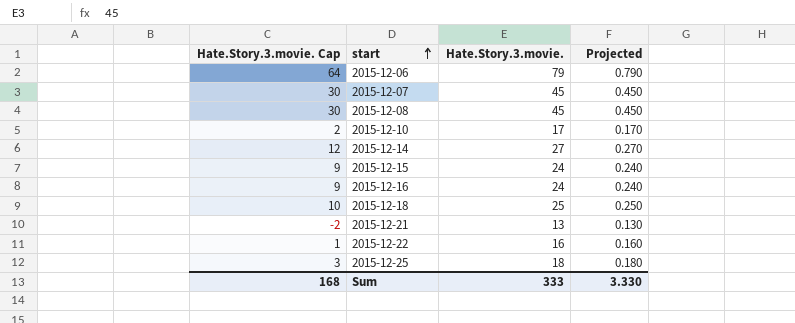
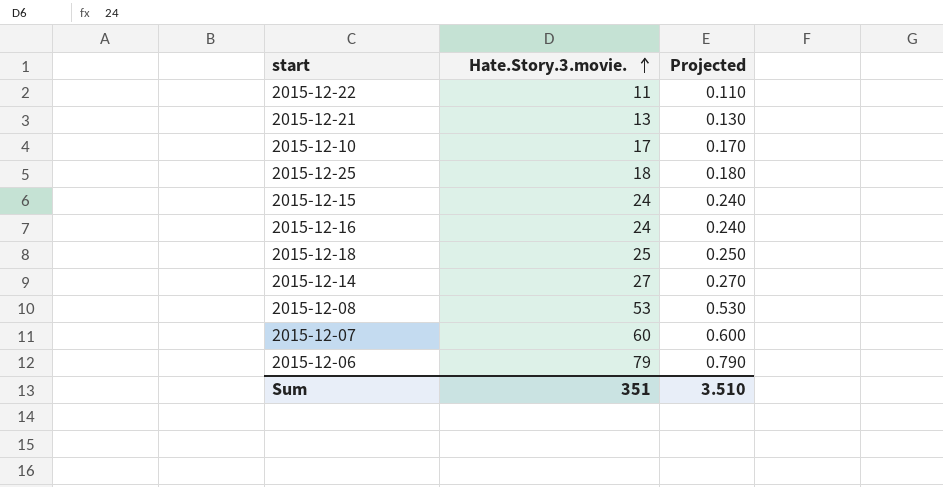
row order: start ascending -> Hate.Story.3.movie. ascending
column Hate.Story.3.movie. Cap | formula: [Hate.Story.3.movie.] - 15 -> none
2015-12-22 | Hate.Story.3.movie.: 16 -> 11
2015-12-22 | Projected: 0.160 -> 0.110
2015-12-08 | Hate.Story.3.movie.: 45 -> 53
2015-12-08 | Projected: 0.450 -> 0.530
2015-12-07 | Hate.Story.3.movie.: 45 -> 60
2015-12-07 | Projected: 0.450 -> 0.600
Sum | Hate.Story.3.movie.: 333 -> 351
Sum | Projected: 3.330 -> 3.510

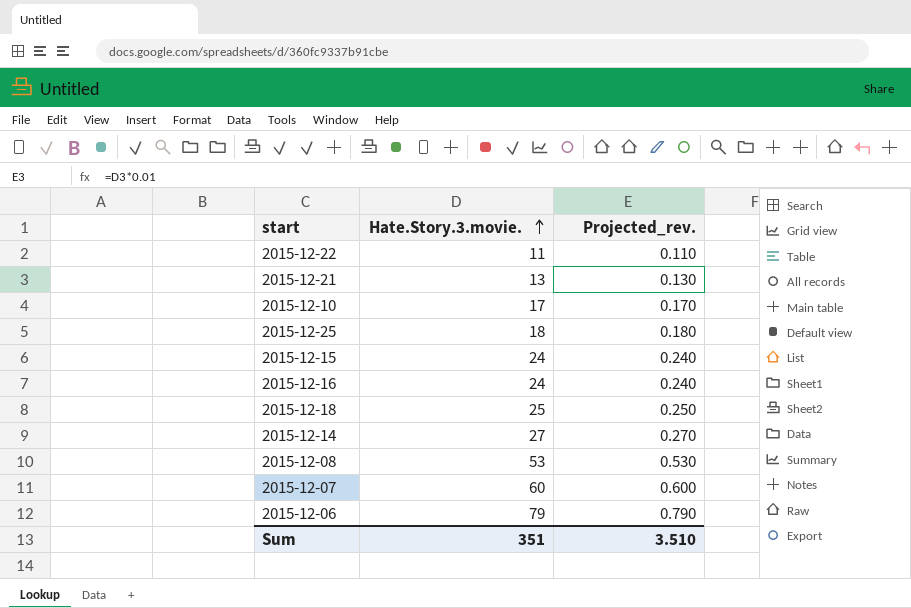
column name: Projected -> Projected_rev.

